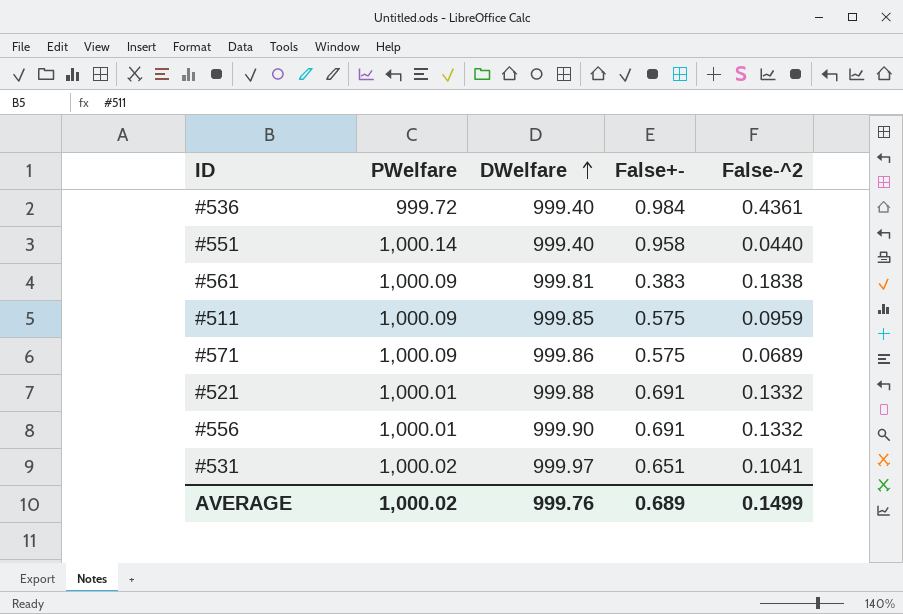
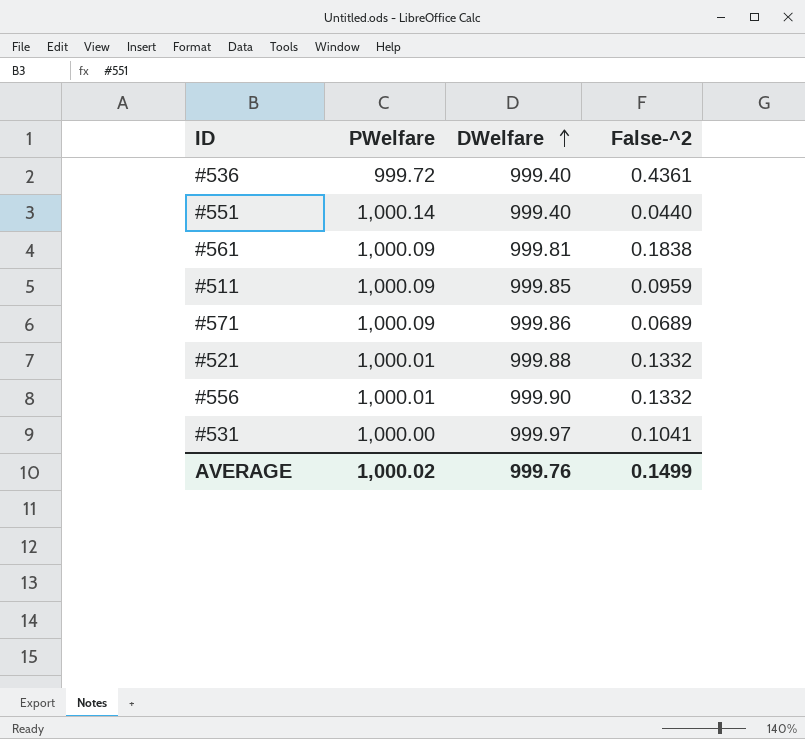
column False+- | position: 4 -> none
#531 | PWelfare: 1,000.02 -> 1,000.00

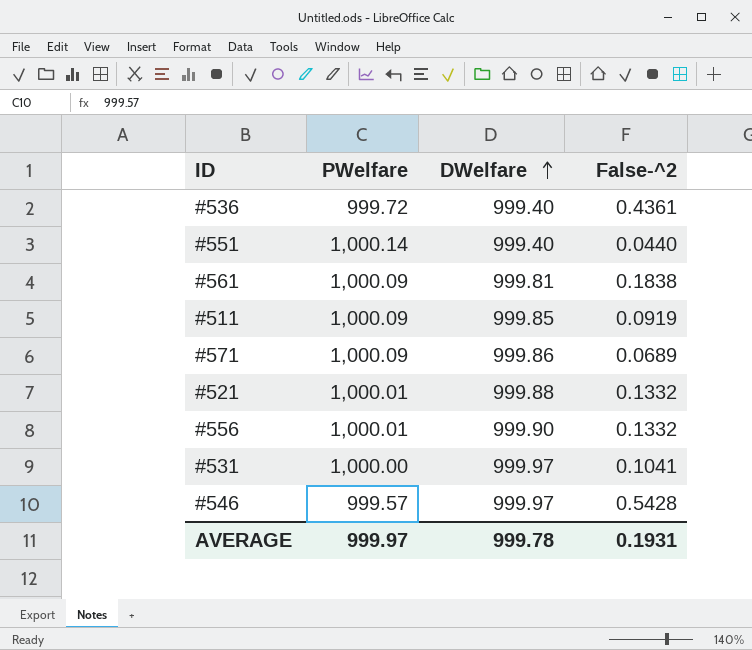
#511 | False-^2: 0.0959 -> 0.0919
row #546: none -> 999.57 | 999.97 | 0.5428
AVERAGE | PWelfare: 1,000.02 -> 999.97
AVERAGE | DWelfare: 999.76 -> 999.78
AVERAGE | False-^2: 0.1499 -> 0.1931

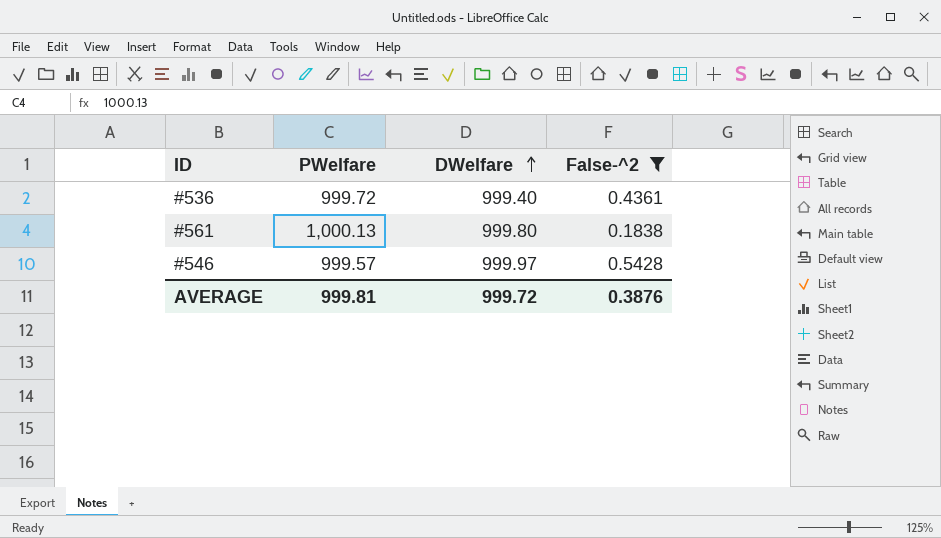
filter: none -> False-^2 >= 0.1838
#561 | PWelfare: 1,000.09 -> 1,000.13
#561 | DWelfare: 999.81 -> 999.80
AVERAGE | PWelfare: 999.97 -> 999.81
AVERAGE | DWelfare: 999.78 -> 999.72
AVERAGE | False-^2: 0.1931 -> 0.3876

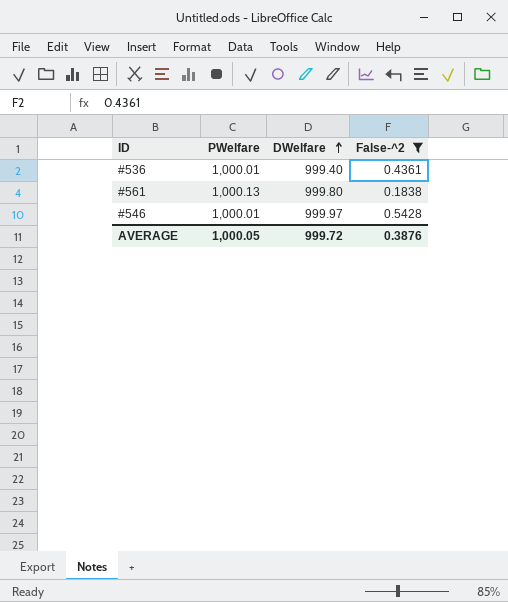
#536 | PWelfare: 999.72 -> 1,000.01
#546 | PWelfare: 999.57 -> 1,000.01
AVERAGE | PWelfare: 999.81 -> 1,000.05

